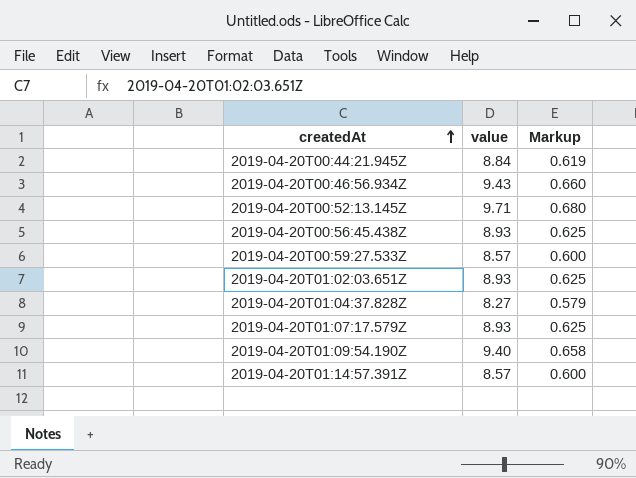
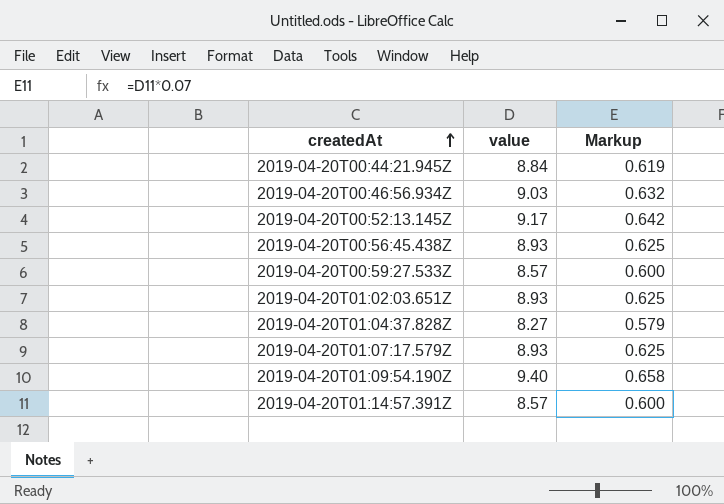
2019-04-20T00:46:56.934Z | value: 9.43 -> 9.03
2019-04-20T00:46:56.934Z | Markup: 0.660 -> 0.632
2019-04-20T00:52:13.145Z | value: 9.71 -> 9.17
2019-04-20T00:52:13.145Z | Markup: 0.680 -> 0.642

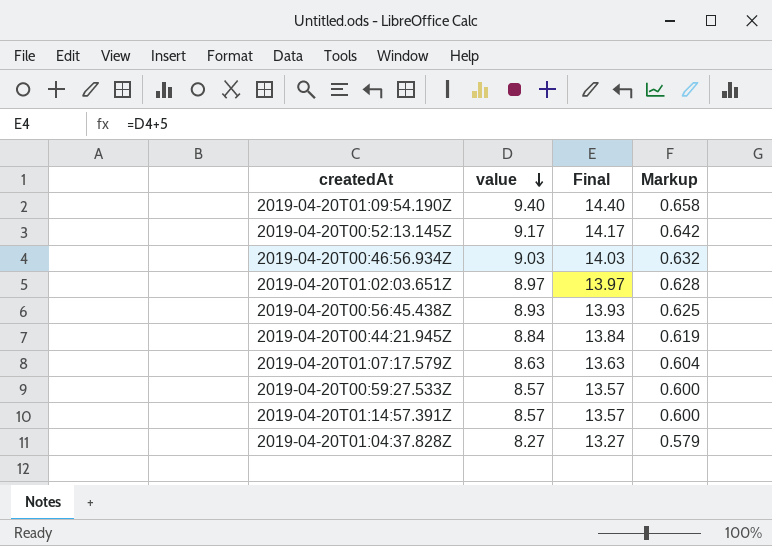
row order: createdAt ascending -> value descending
column Final | formula: none -> [value] + 5
2019-04-20T01:02:03.651Z | value: 8.93 -> 8.97
2019-04-20T01:02:03.651Z | Markup: 0.625 -> 0.628
2019-04-20T01:07:17.579Z | value: 8.93 -> 8.63
2019-04-20T01:07:17.579Z | Markup: 0.625 -> 0.604

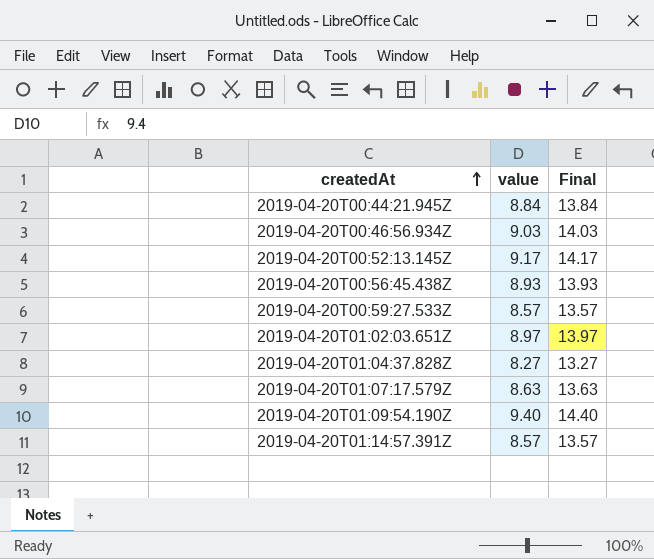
row order: value descending -> createdAt ascending
column Markup | formula: [value] * 0.07 -> none

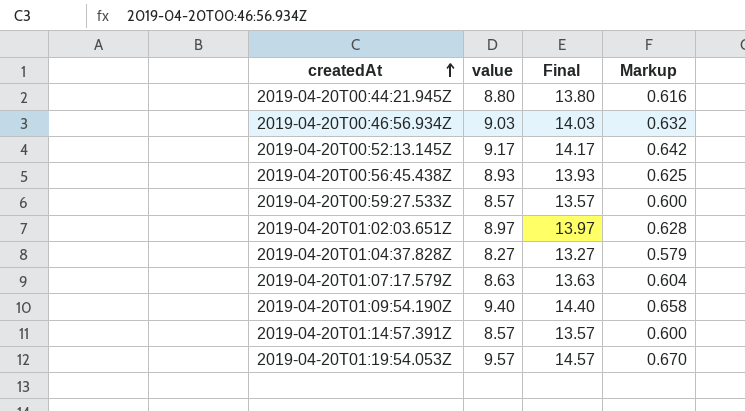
column Markup | formula: none -> [value] * 0.07
2019-04-20T00:44:21.945Z | value: 8.84 -> 8.80
2019-04-20T00:44:21.945Z | Final: 13.84 -> 13.80
row 2019-04-20T01:19:54.053Z: none -> 9.57 | 14.57 | 0.670

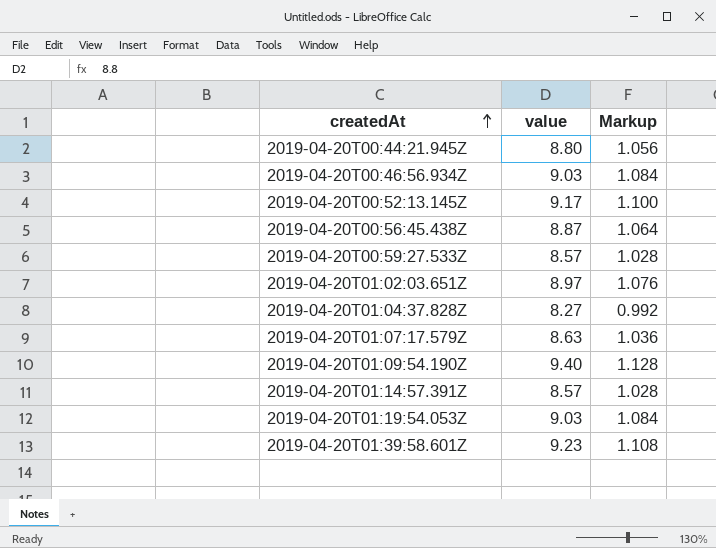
column Final | formula: [value] + 5 -> none
column Markup | formula: [value] * 0.07 -> [value] * 0.12
2019-04-20T00:56:45.438Z | value: 8.93 -> 8.87
2019-04-20T01:19:54.053Z | value: 9.57 -> 9.03
row 2019-04-20T01:39:58.601Z: none -> 9.23 | 1.108

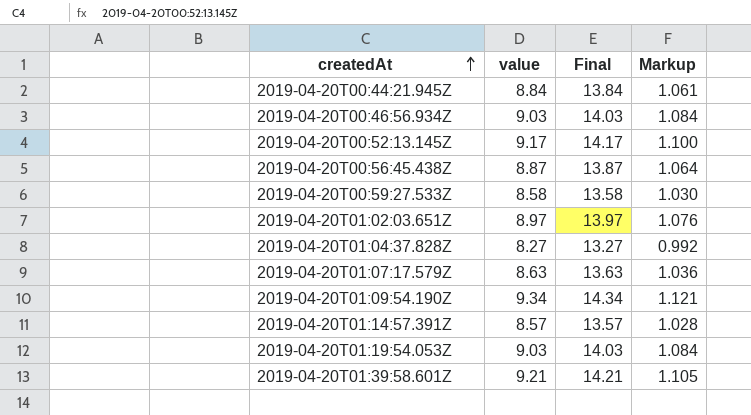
column Final | formula: none -> [value] + 5
2019-04-20T00:44:21.945Z | value: 8.80 -> 8.84
2019-04-20T00:44:21.945Z | Markup: 1.056 -> 1.061
2019-04-20T00:59:27.533Z | value: 8.57 -> 8.58
2019-04-20T00:59:27.533Z | Markup: 1.028 -> 1.030
2019-04-20T01:09:54.190Z | value: 9.40 -> 9.34
2019-04-20T01:09:54.190Z | Markup: 1.128 -> 1.121
2019-04-20T01:39:58.601Z | value: 9.23 -> 9.21
2019-04-20T01:39:58.601Z | Markup: 1.108 -> 1.105

